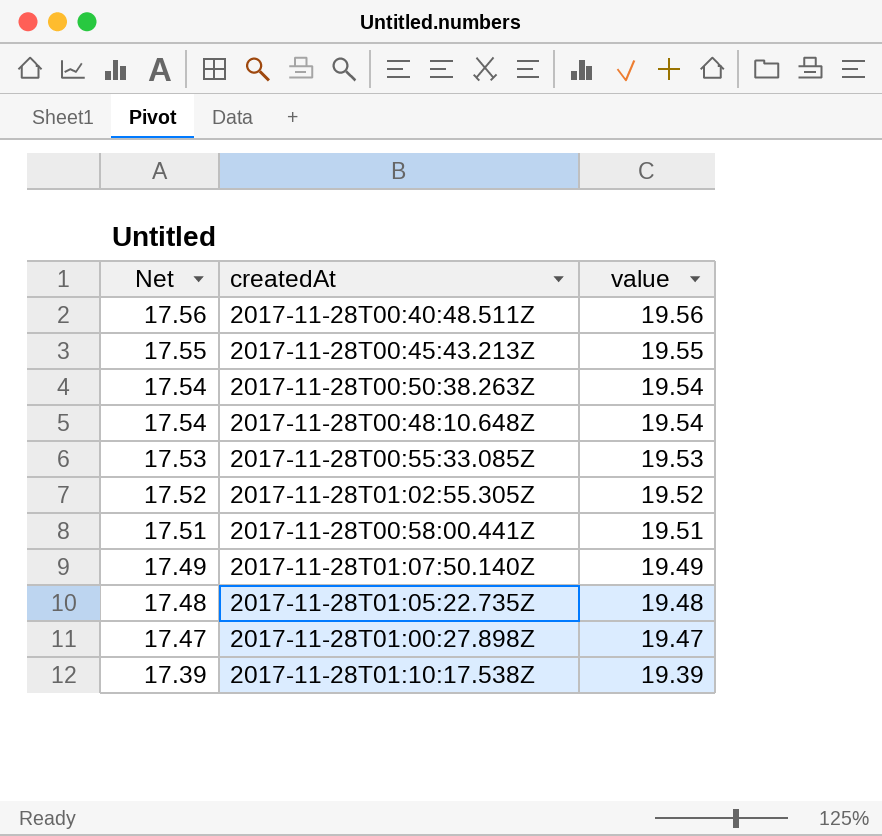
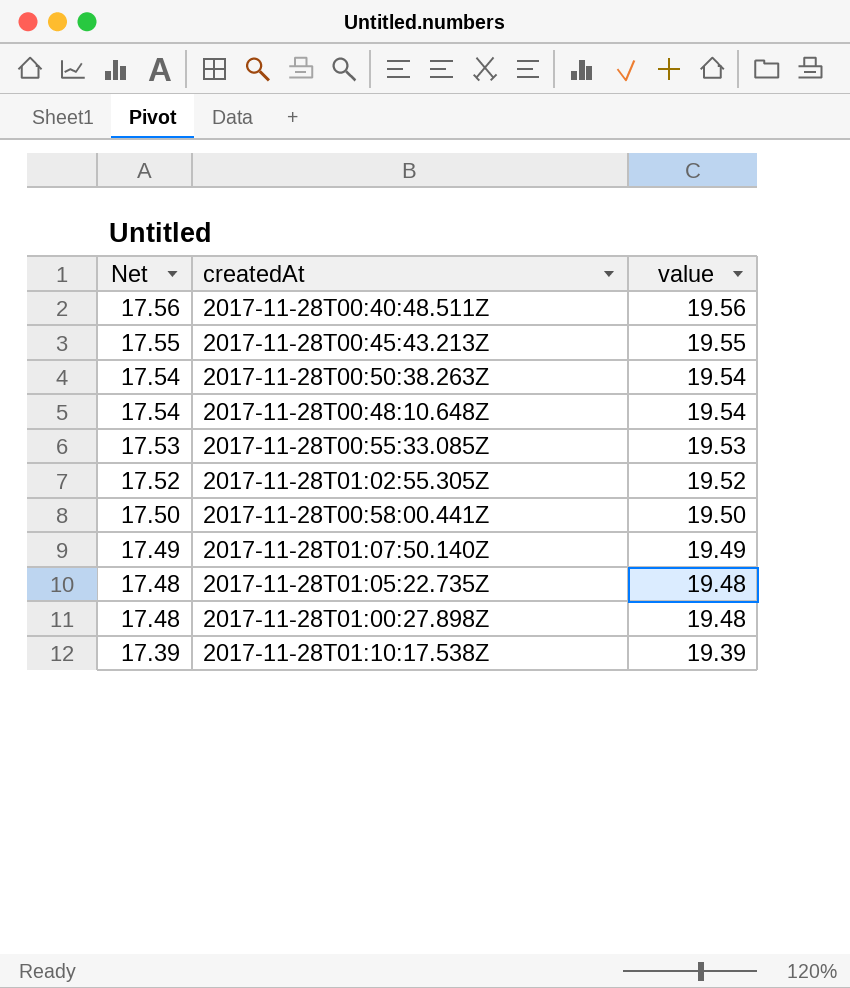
2017-11-28T00:58:00.441Z | Net: 17.51 -> 17.50
2017-11-28T00:58:00.441Z | value: 19.51 -> 19.50
2017-11-28T01:00:27.898Z | Net: 17.47 -> 17.48
2017-11-28T01:00:27.898Z | value: 19.47 -> 19.48

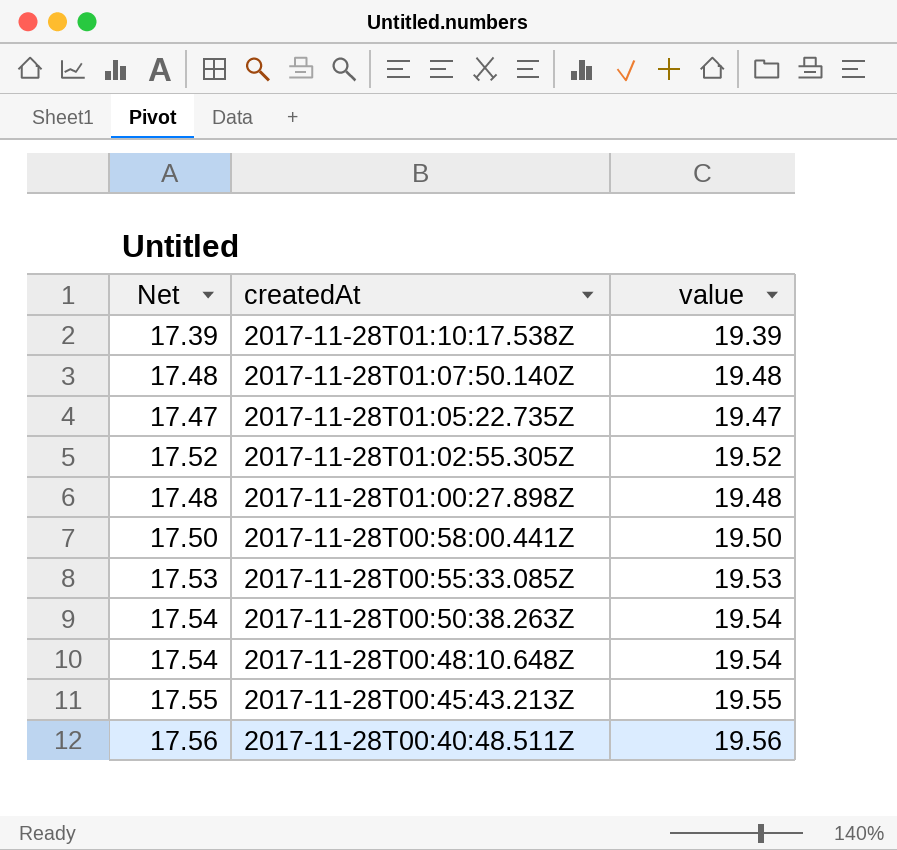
row order: Net descending -> createdAt descending
2017-11-28T01:07:50.140Z | Net: 17.49 -> 17.48
2017-11-28T01:07:50.140Z | value: 19.49 -> 19.48
2017-11-28T01:05:22.735Z | Net: 17.48 -> 17.47
2017-11-28T01:05:22.735Z | value: 19.48 -> 19.47

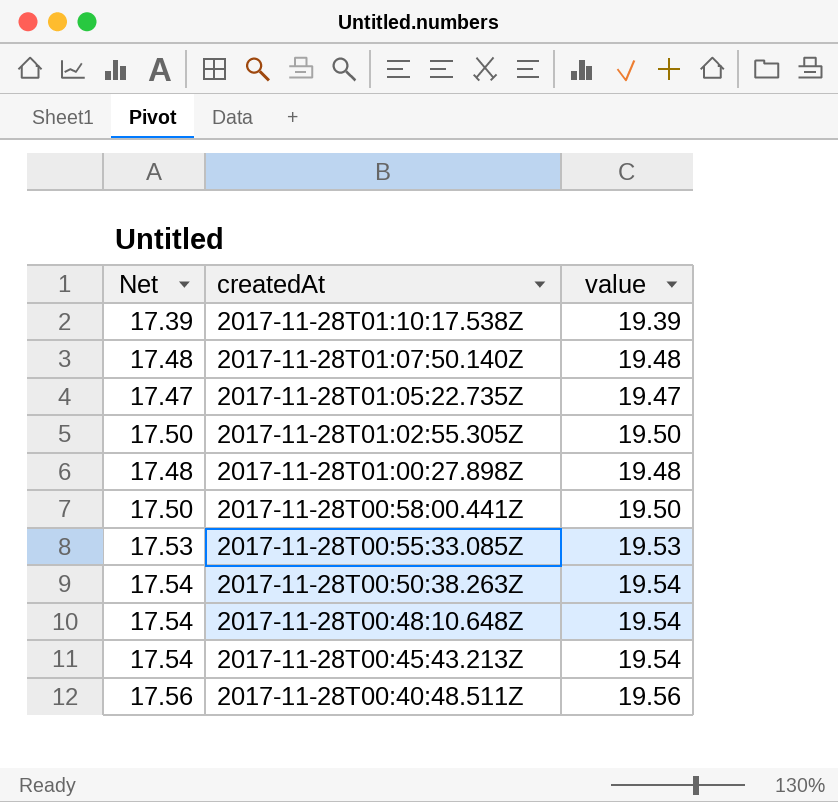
2017-11-28T01:02:55.305Z | Net: 17.52 -> 17.50
2017-11-28T01:02:55.305Z | value: 19.52 -> 19.50
2017-11-28T00:45:43.213Z | Net: 17.55 -> 17.54
2017-11-28T00:45:43.213Z | value: 19.55 -> 19.54

